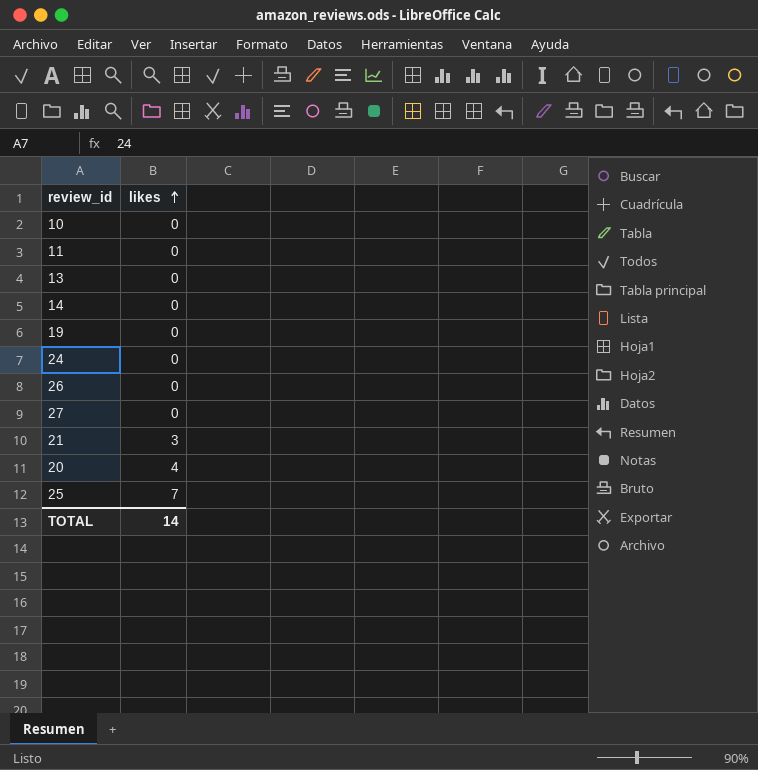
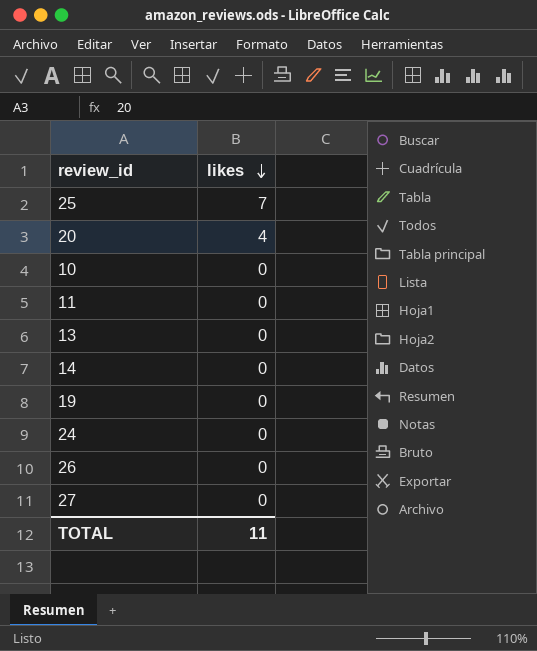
row order: likes ascending -> likes descending
row 21: 3 -> none
TOTAL | likes: 14 -> 11

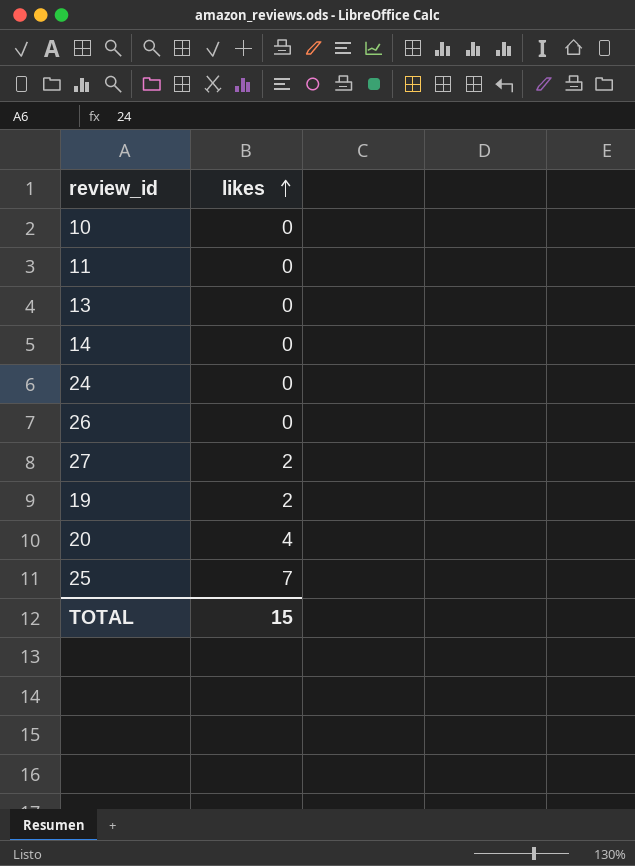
row order: likes descending -> likes ascending
27 | likes: 0 -> 2
19 | likes: 0 -> 2
TOTAL | likes: 11 -> 15

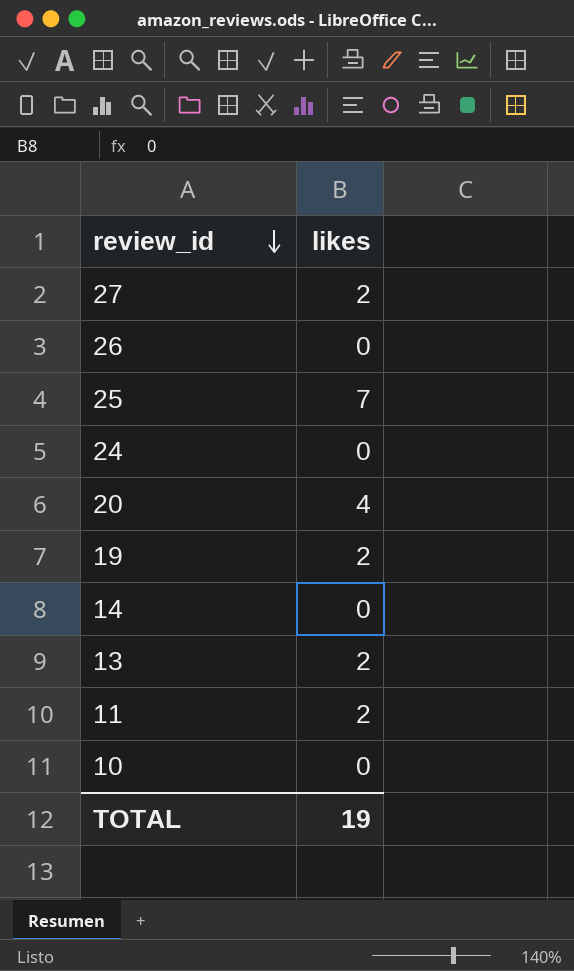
row order: likes ascending -> review_id descending
13 | likes: 0 -> 2
11 | likes: 0 -> 2
TOTAL | likes: 15 -> 19

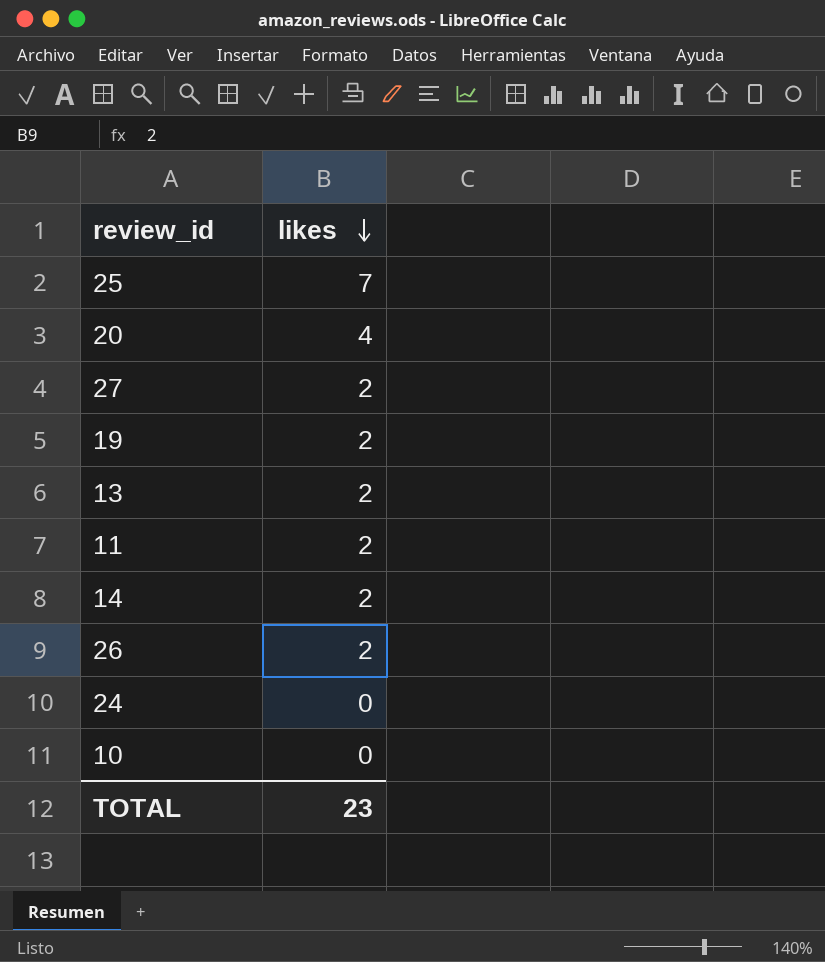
row order: review_id descending -> likes descending
14 | likes: 0 -> 2
26 | likes: 0 -> 2
TOTAL | likes: 19 -> 23

